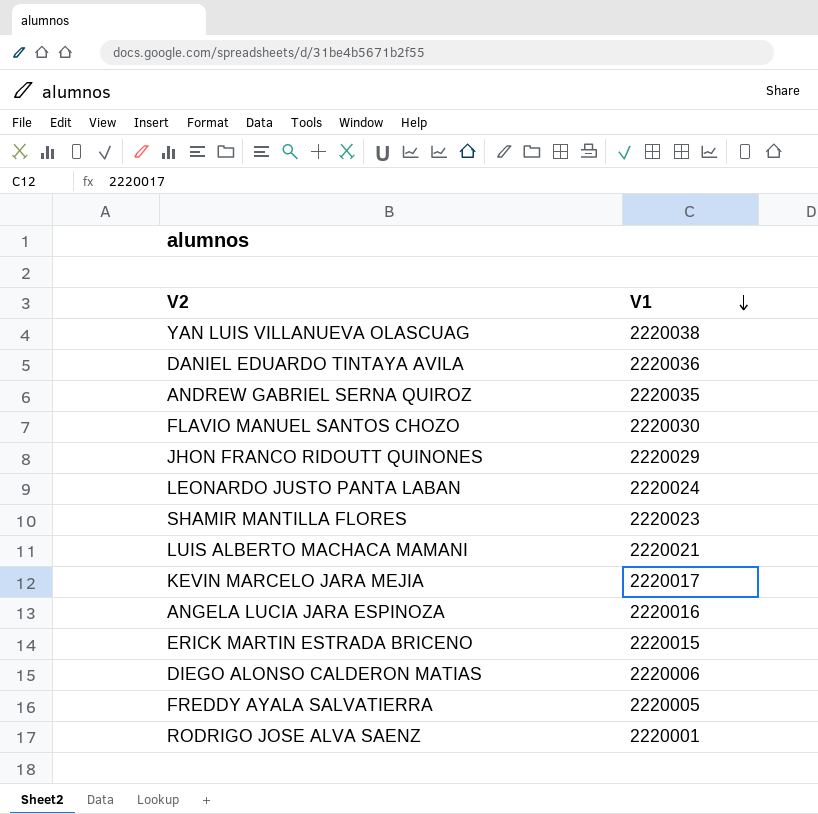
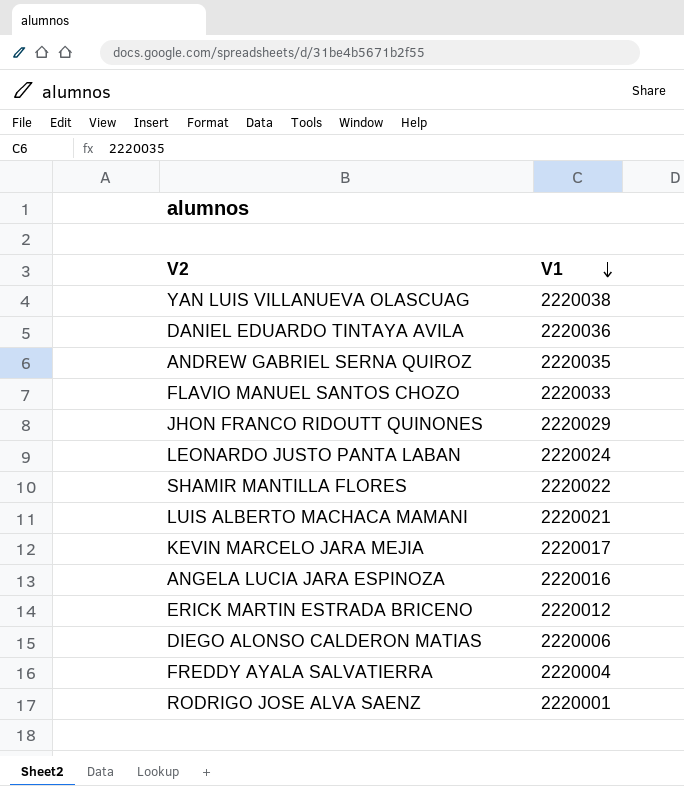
FLAVIO MANUEL SANTOS CHOZO | V1: 2220030 -> 2220033
SHAMIR MANTILLA FLORES | V1: 2220023 -> 2220022
ERICK MARTIN ESTRADA BRICENO | V1: 2220015 -> 2220012
FREDDY AYALA SALVATIERRA | V1: 2220005 -> 2220004

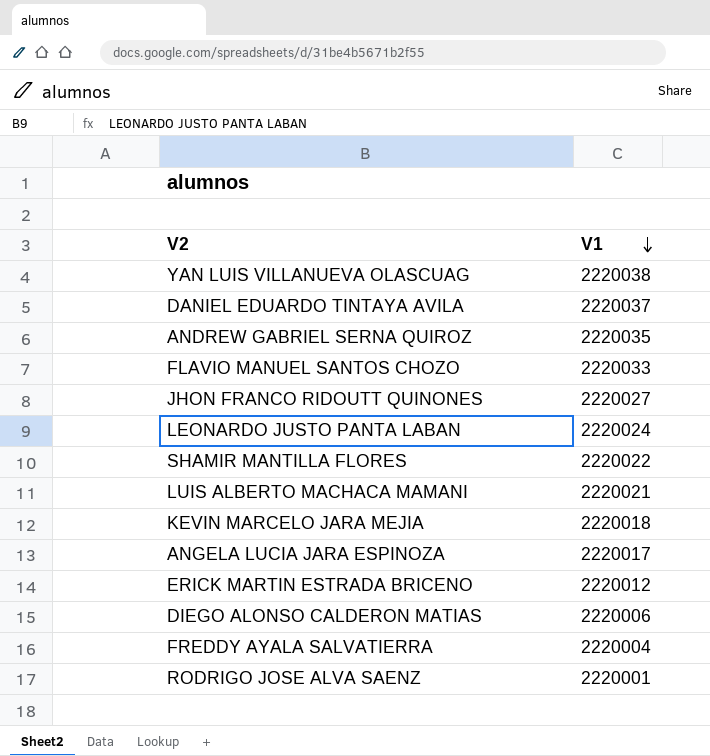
DANIEL EDUARDO TINTAYA AVILA | V1: 2220036 -> 2220037
JHON FRANCO RIDOUTT QUINONES | V1: 2220029 -> 2220027
KEVIN MARCELO JARA MEJIA | V1: 2220017 -> 2220018
ANGELA LUCIA JARA ESPINOZA | V1: 2220016 -> 2220017

